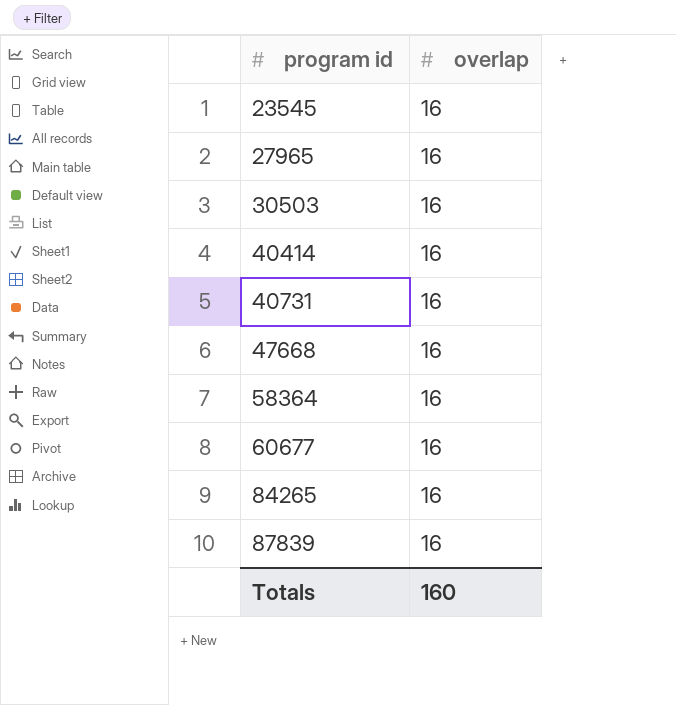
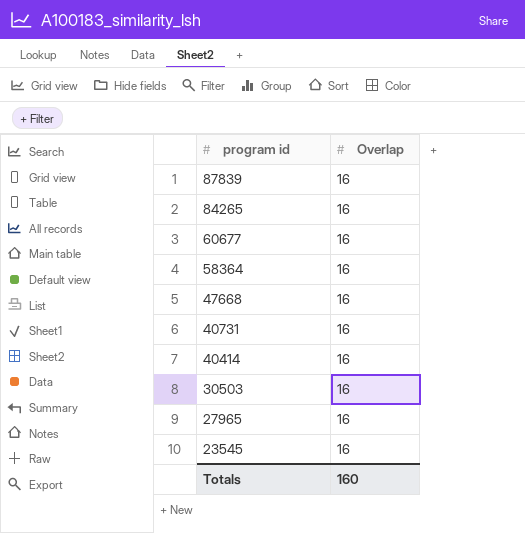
row order: program id ascending -> program id descending
column name: overlap -> Overlap

